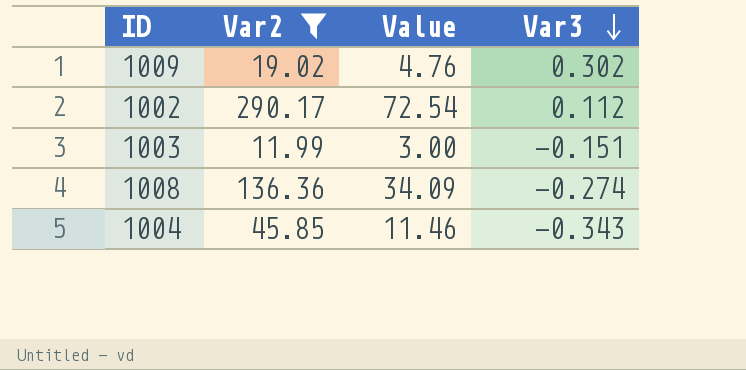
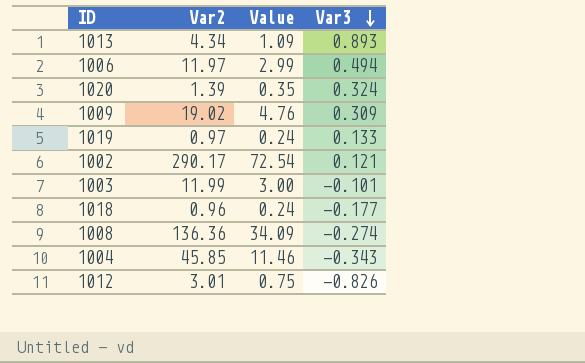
filter: Var2 >= 11.99 -> none
1009 | Var3: 0.302 -> 0.309
1002 | Var3: 0.112 -> 0.121
1003 | Var3: -0.151 -> -0.101

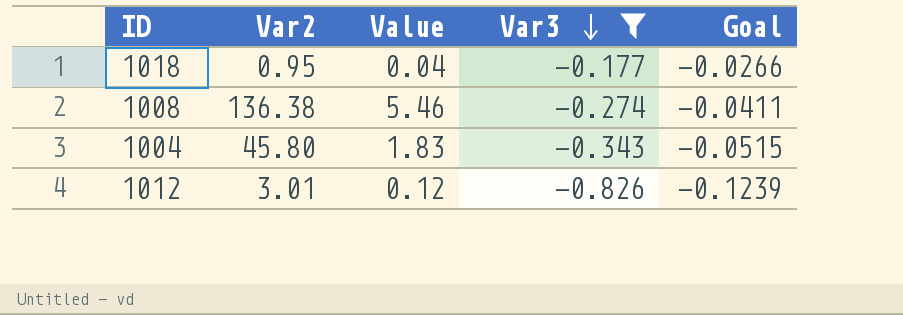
filter: none -> Var3 <= -0.177
column Value | formula: [Var2] * 0.25 -> [Var2] * 0.04
column Goal | formula: none -> [Var3] * 0.15
1018 | Var2: 0.96 -> 0.95
1008 | Var2: 136.36 -> 136.38
1004 | Var2: 45.85 -> 45.80

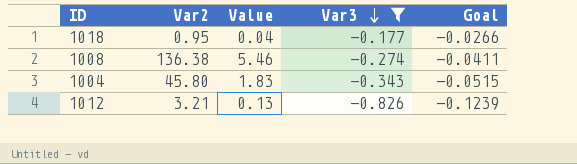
1012 | Var2: 3.01 -> 3.21
1012 | Value: 0.12 -> 0.13

